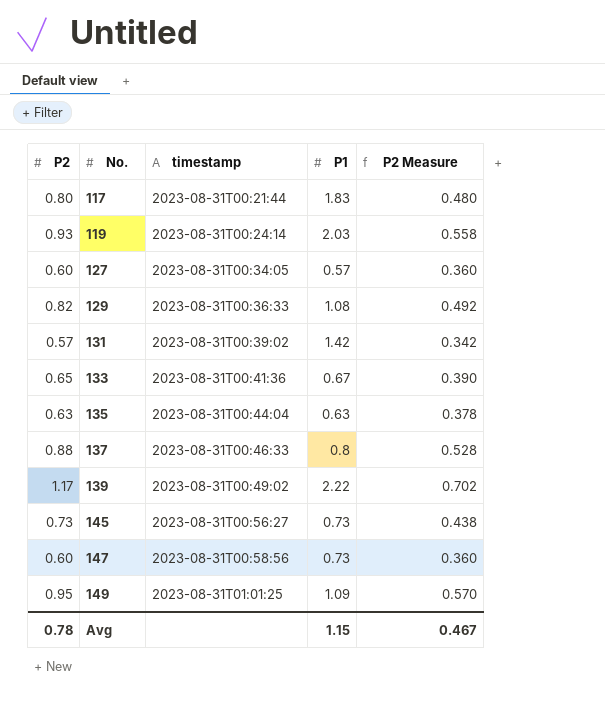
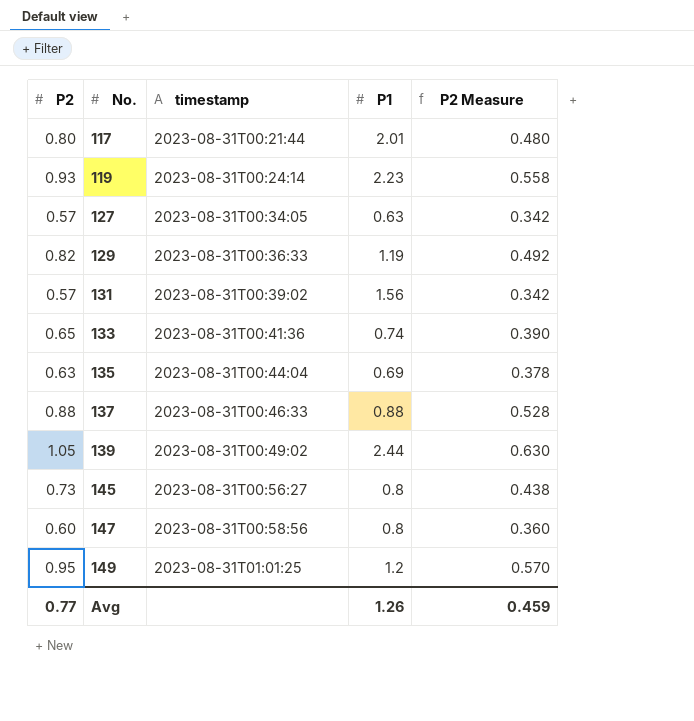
117 | P1: 1.83 -> 2.01
119 | P1: 2.03 -> 2.23
127 | P2: 0.60 -> 0.57
127 | P1: 0.57 -> 0.63
127 | P2 Measure: 0.360 -> 0.342
129 | P1: 1.08 -> 1.19
131 | P1: 1.42 -> 1.56
133 | P1: 0.67 -> 0.74
135 | P1: 0.63 -> 0.69
137 | P1: 0.8 -> 0.88
139 | P2: 1.17 -> 1.05
139 | P1: 2.22 -> 2.44
139 | P2 Measure: 0.702 -> 0.630
145 | P1: 0.73 -> 0.8
147 | P1: 0.73 -> 0.8
149 | P1: 1.09 -> 1.2
Avg | P2: 0.78 -> 0.77
Avg | P1: 1.15 -> 1.26
Avg | P2 Measure: 0.467 -> 0.459

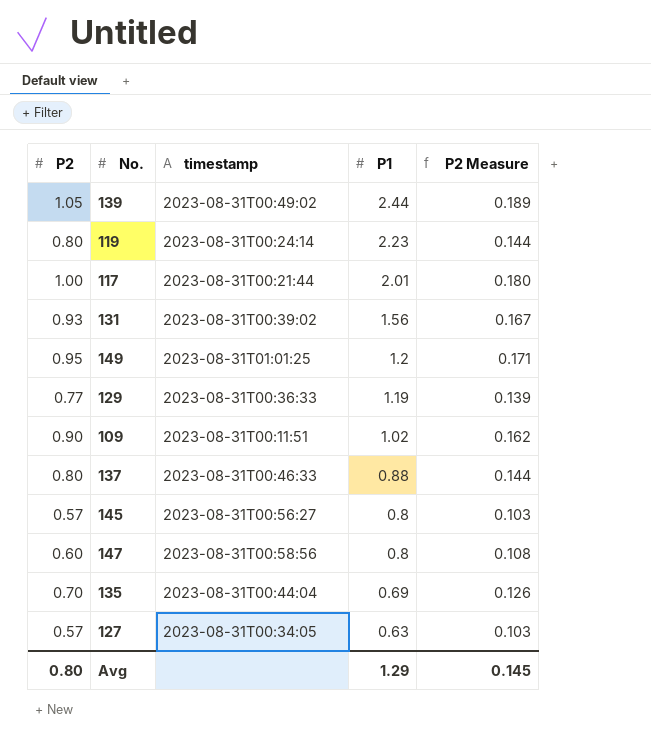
row order: No. ascending -> P1 descending
column P2 Measure | formula: [P2] * 0.6 -> [P2] * 0.18
row 133: 0.65 | 2023-08-31T00:41:36 | 0.74 | 0.390 -> none
119 | P2: 0.93 -> 0.80
117 | P2: 0.80 -> 1.00
131 | P2: 0.57 -> 0.93
129 | P2: 0.82 -> 0.77
row 109: none -> 0.90 | 2023-08-31T00:11:51 | 1.02 | 0.162
137 | P2: 0.88 -> 0.80
145 | P2: 0.73 -> 0.57
135 | P2: 0.63 -> 0.70
Avg | P2: 0.77 -> 0.80
Avg | P1: 1.26 -> 1.29
Avg | P2 Measure: 0.459 -> 0.145

